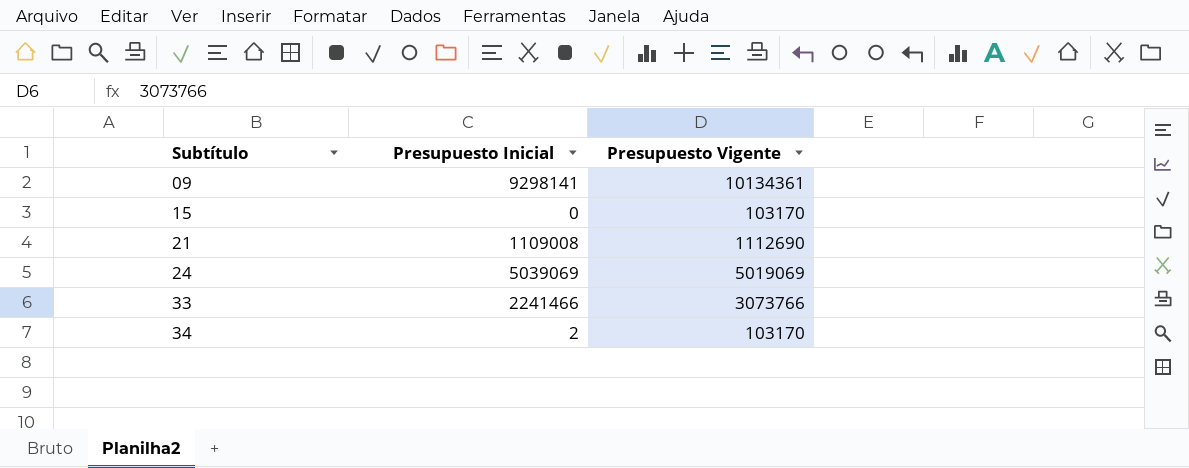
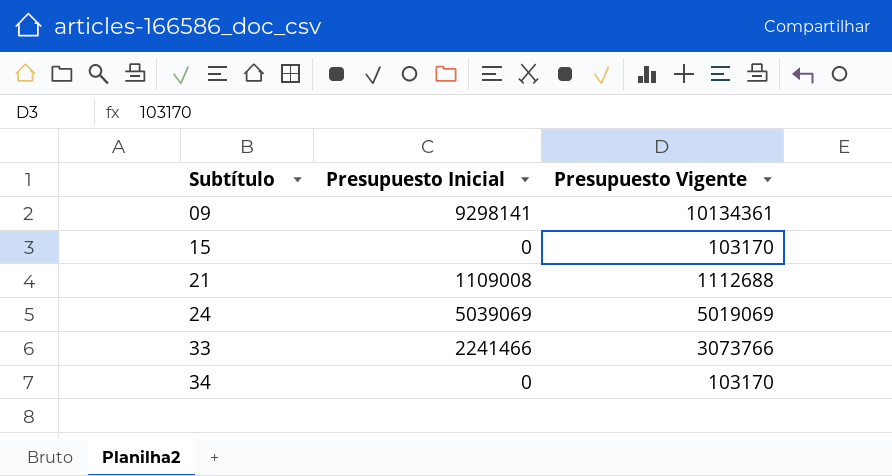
21 | Presupuesto Vigente: 1112690 -> 1112688
34 | Presupuesto Inicial: 2 -> 0

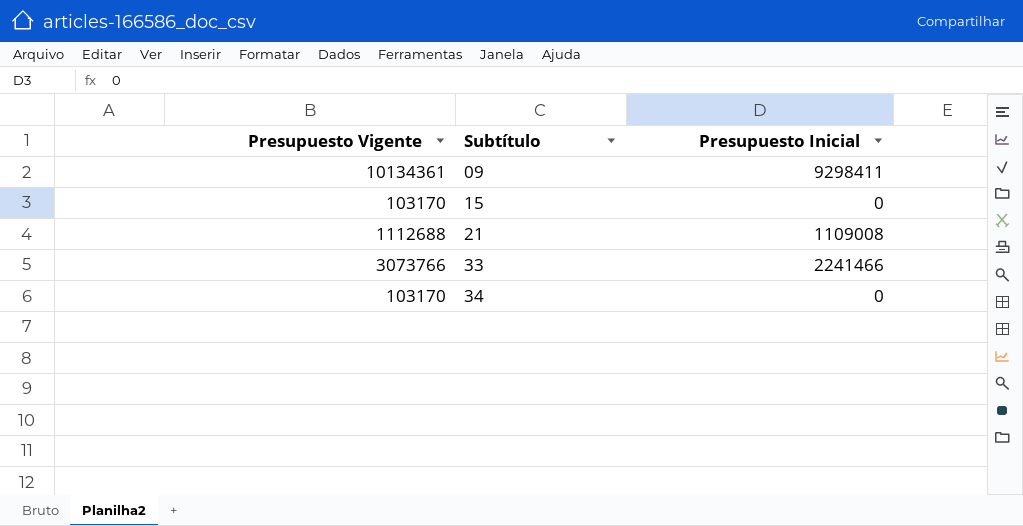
column Presupuesto Vigente | position: 3 -> 1
row 24: 5039069 | 5019069 -> none
09 | Presupuesto Inicial: 9298141 -> 9298411

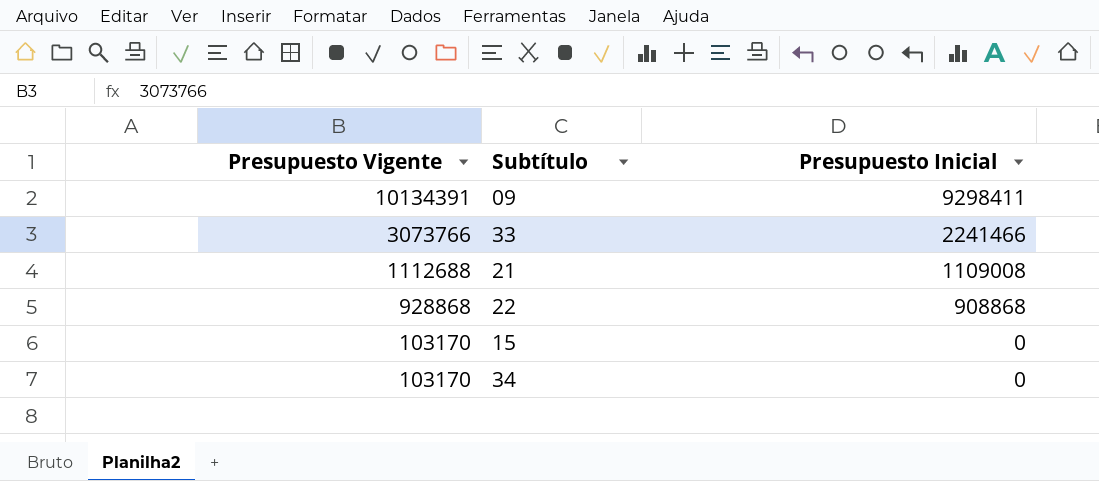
row order: Subtítulo ascending -> Presupuesto Vigente descending
09 | Presupuesto Vigente: 10134361 -> 10134391
row 22: none -> 928868 | 908868

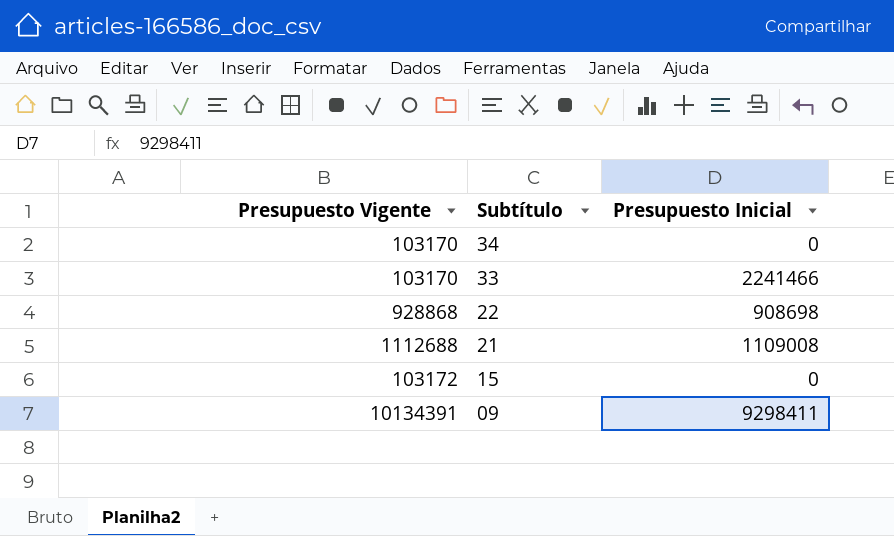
row order: Presupuesto Vigente descending -> Subtítulo descending
33 | Presupuesto Vigente: 3073766 -> 103170
22 | Presupuesto Inicial: 908868 -> 908698
15 | Presupuesto Vigente: 103170 -> 103172

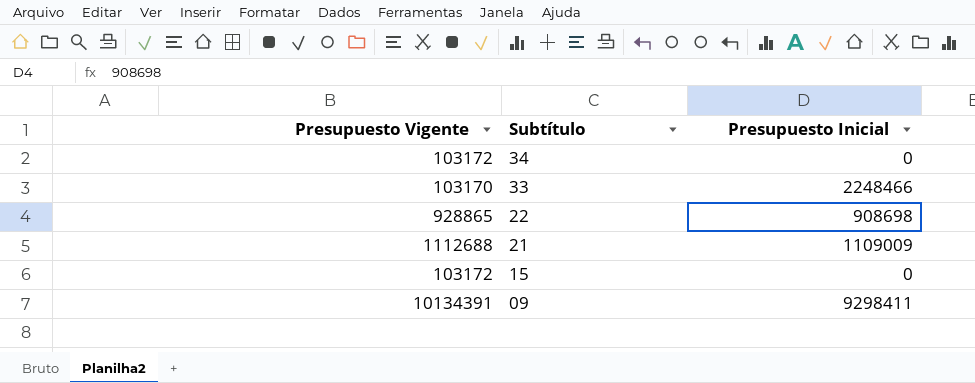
34 | Presupuesto Vigente: 103170 -> 103172
33 | Presupuesto Inicial: 2241466 -> 2248466
22 | Presupuesto Vigente: 928868 -> 928865
21 | Presupuesto Inicial: 1109008 -> 1109009

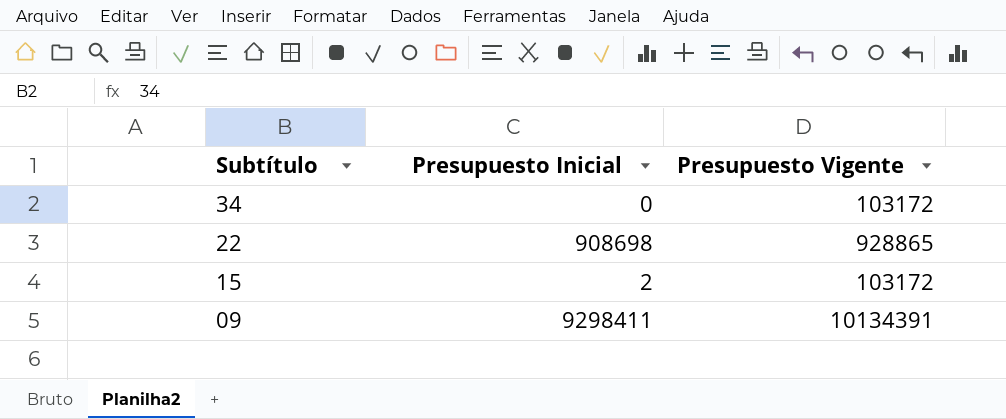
column Presupuesto Vigente | position: 1 -> 3
row 33: 103170 | 2248466 -> none
row 21: 1112688 | 1109009 -> none
15 | Presupuesto Inicial: 0 -> 2

